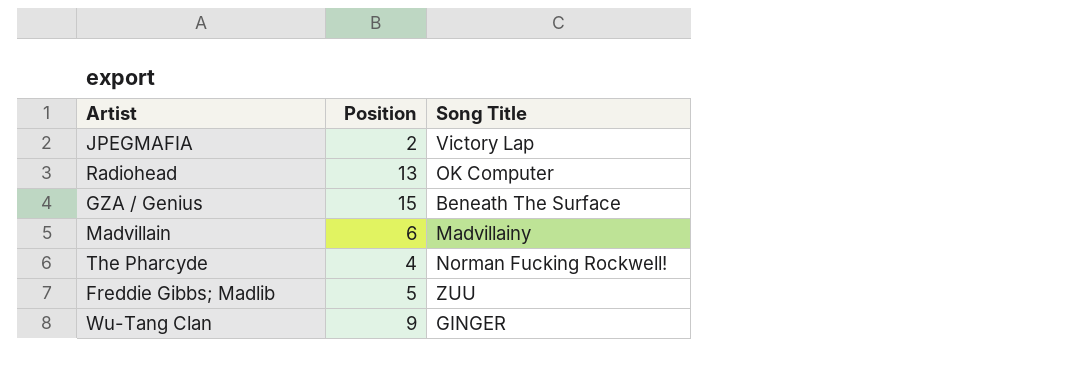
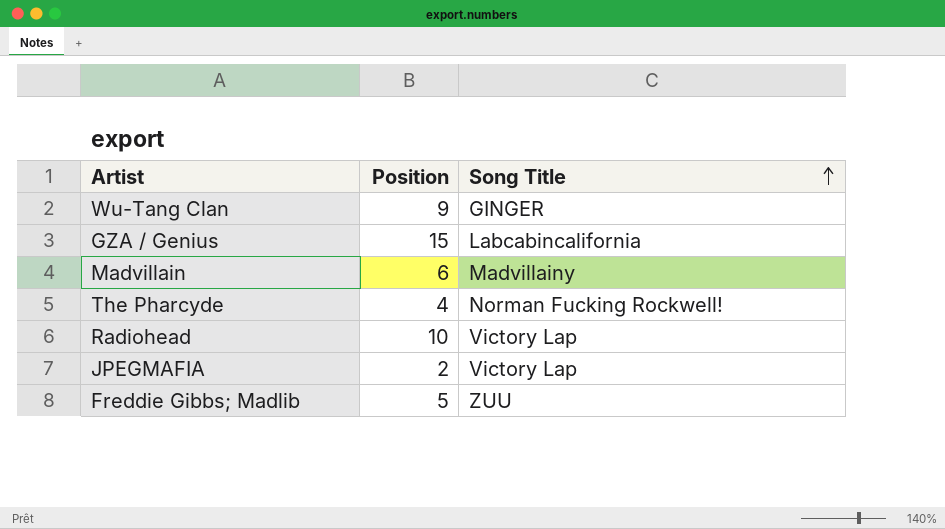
row order: none -> Song Title ascending
GZA / Genius | Song Title: Beneath The Surface -> Labcabincalifornia
Radiohead | Position: 13 -> 10
Radiohead | Song Title: OK Computer -> Victory Lap

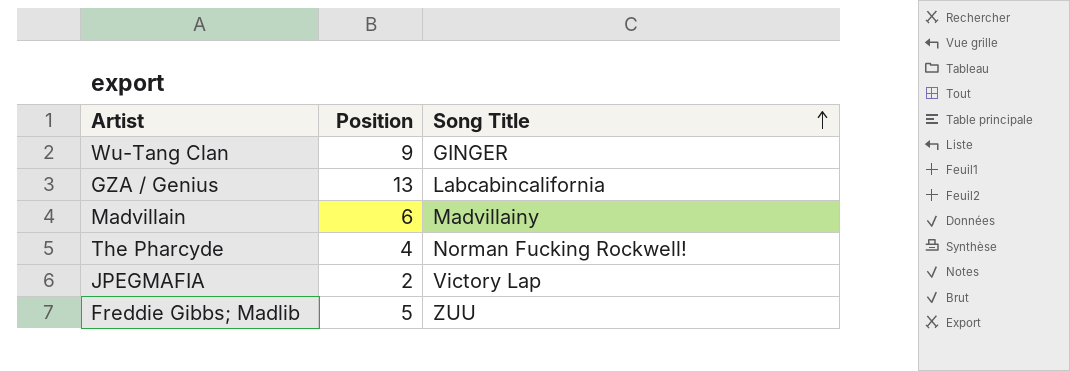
row Radiohead: 10 | Victory Lap -> none
GZA / Genius | Position: 15 -> 13

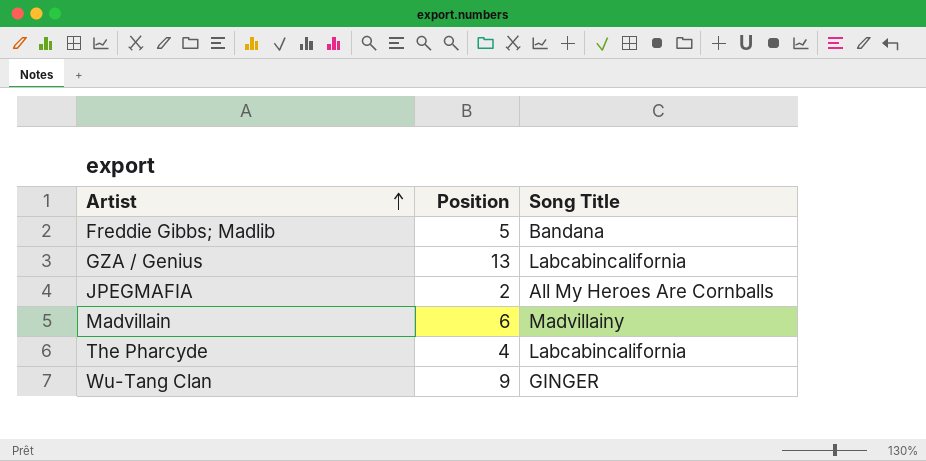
row order: Song Title ascending -> Artist ascending
Freddie Gibbs; Madlib | Song Title: ZUU -> Bandana
JPEGMAFIA | Song Title: Victory Lap -> All My Heroes Are Cornballs
The Pharcyde | Song Title: Norman Fucking Rockwell! -> Labcabincalifornia

